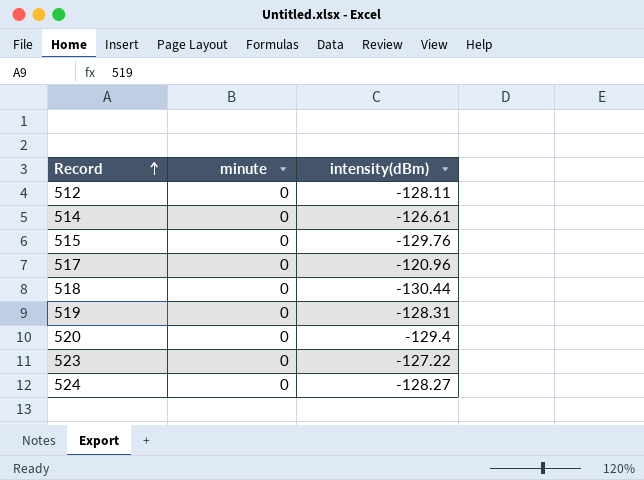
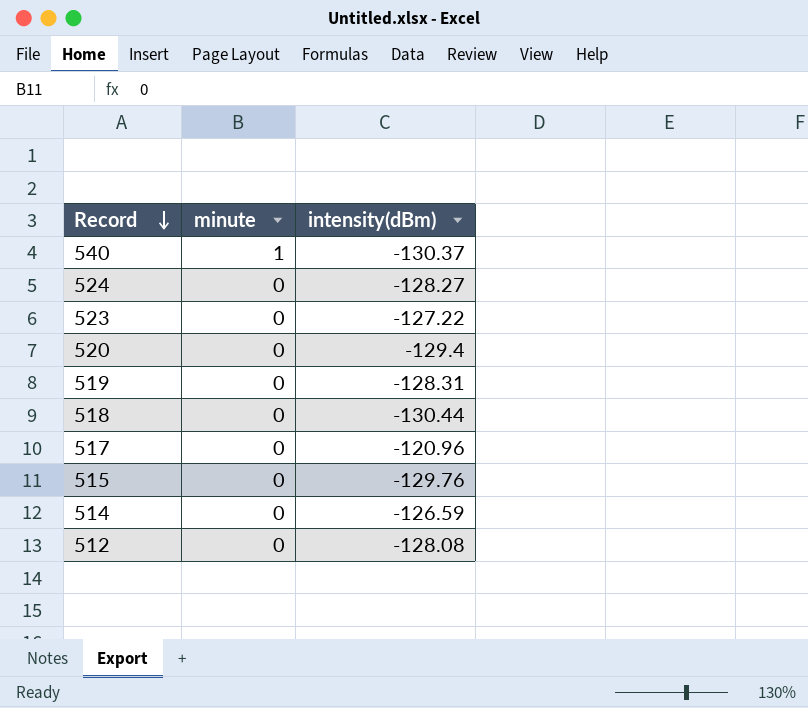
row order: Record ascending -> Record descending
row 540: none -> 1 | -130.37
514 | intensity(dBm): -126.61 -> -126.59
512 | intensity(dBm): -128.11 -> -128.08

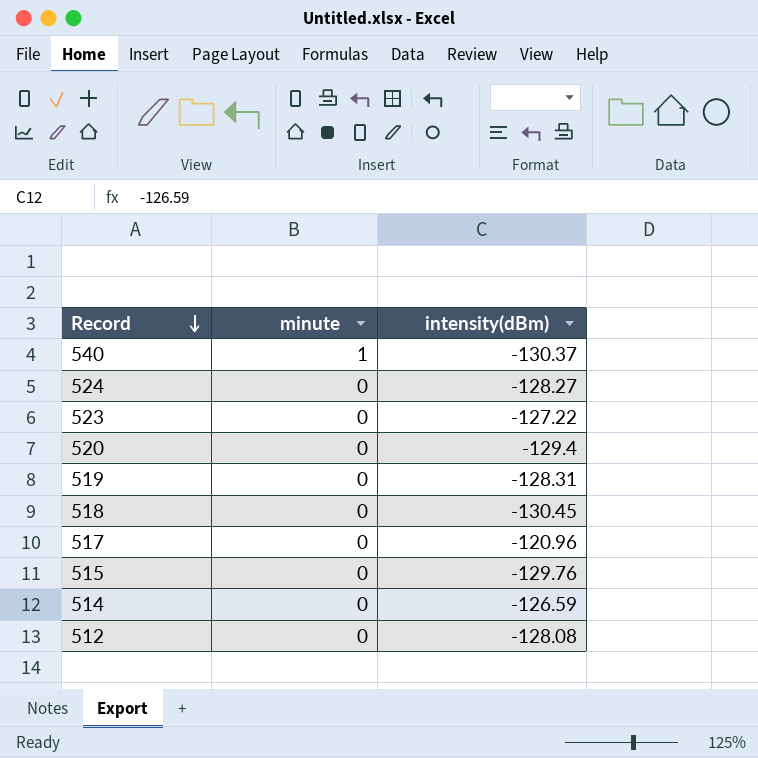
518 | intensity(dBm): -130.44 -> -130.45

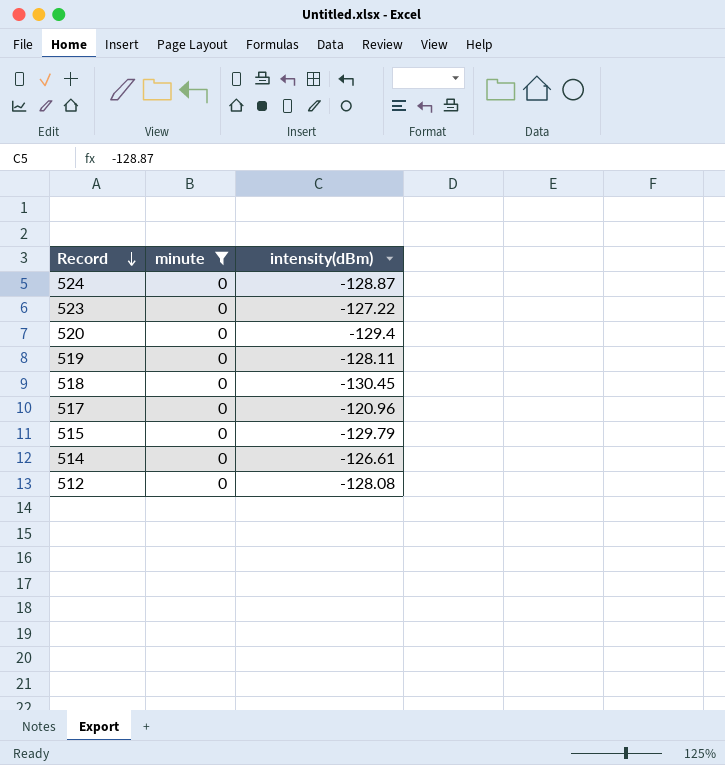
filter: none -> minute = 0
524 | intensity(dBm): -128.27 -> -128.87
519 | intensity(dBm): -128.31 -> -128.11
515 | intensity(dBm): -129.76 -> -129.79
514 | intensity(dBm): -126.59 -> -126.61

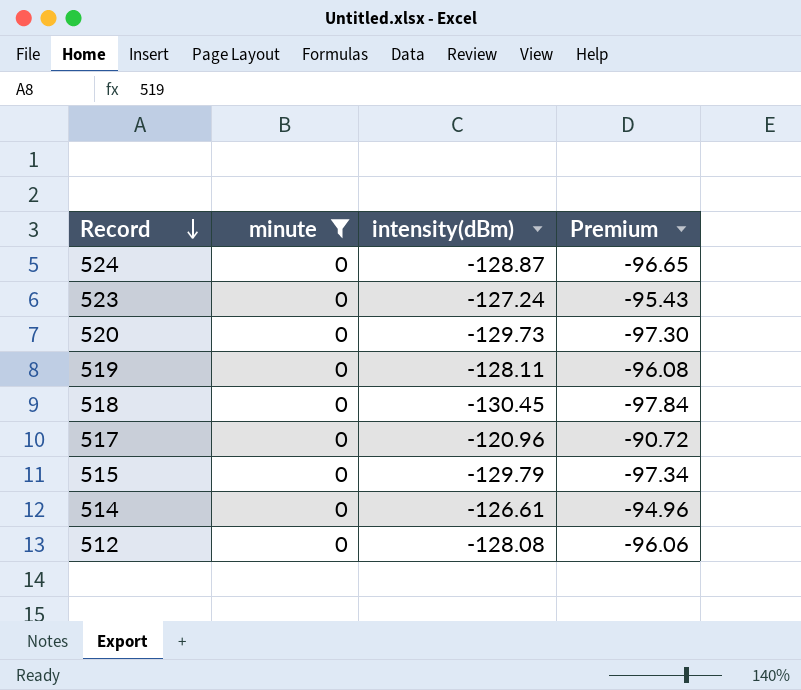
column Premium | formula: none -> [intensity(dBm)] * 0.75
523 | intensity(dBm): -127.22 -> -127.24
520 | intensity(dBm): -129.4 -> -129.73

